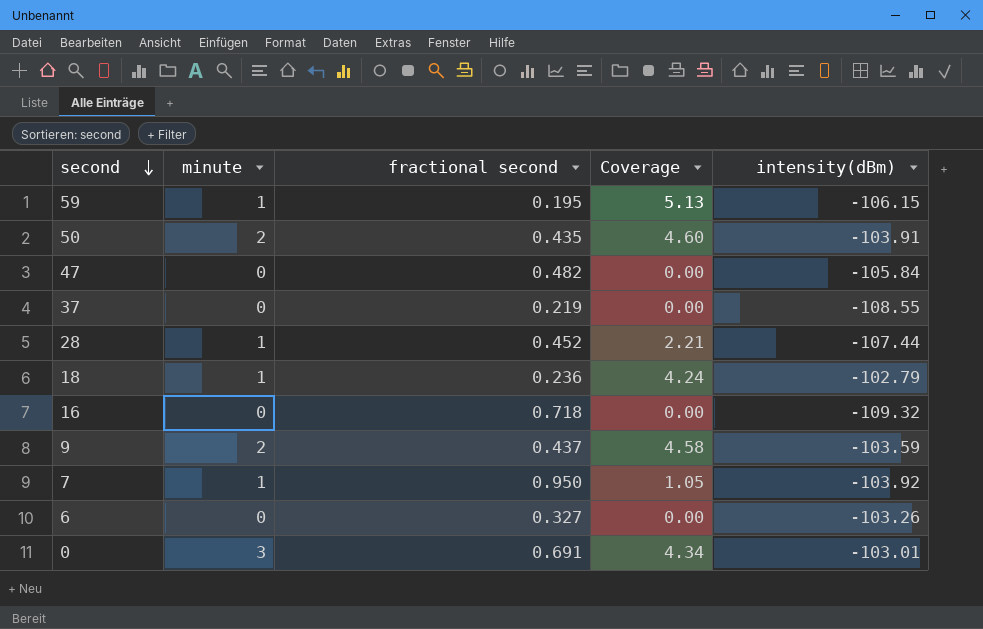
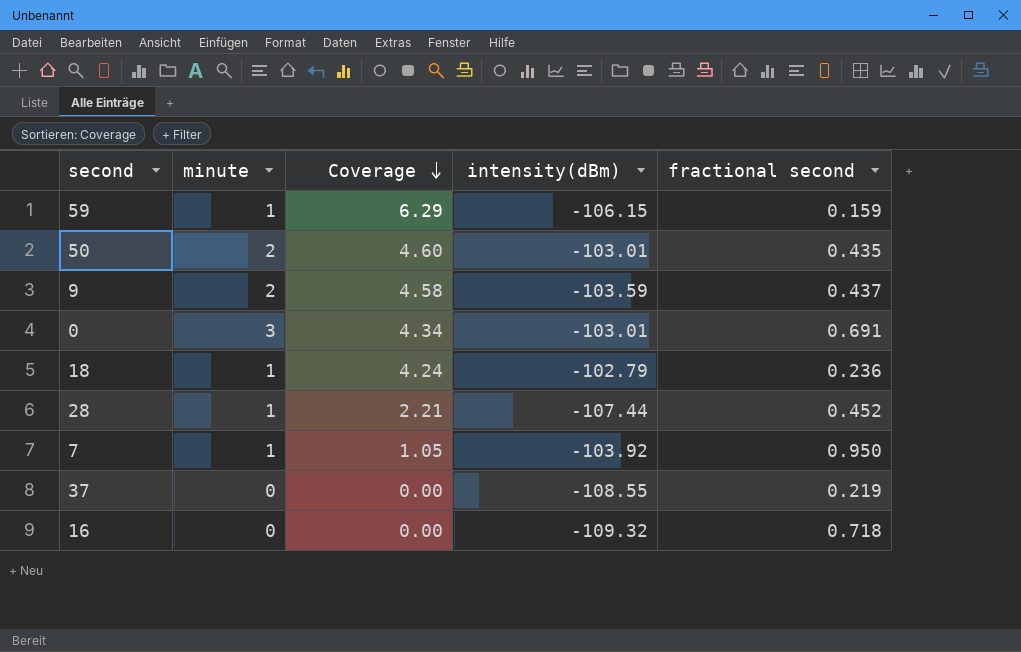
row order: second descending -> Coverage descending
column fractional second | position: 3 -> 5
row 47: 0 | 0.482 | 0.00 | -105.84 -> none
row 6: 0 | 0.327 | 0.00 | -103.26 -> none
59 | Coverage: 5.13 -> 6.29
59 | fractional second: 0.195 -> 0.159
50 | intensity(dBm): -103.91 -> -103.01

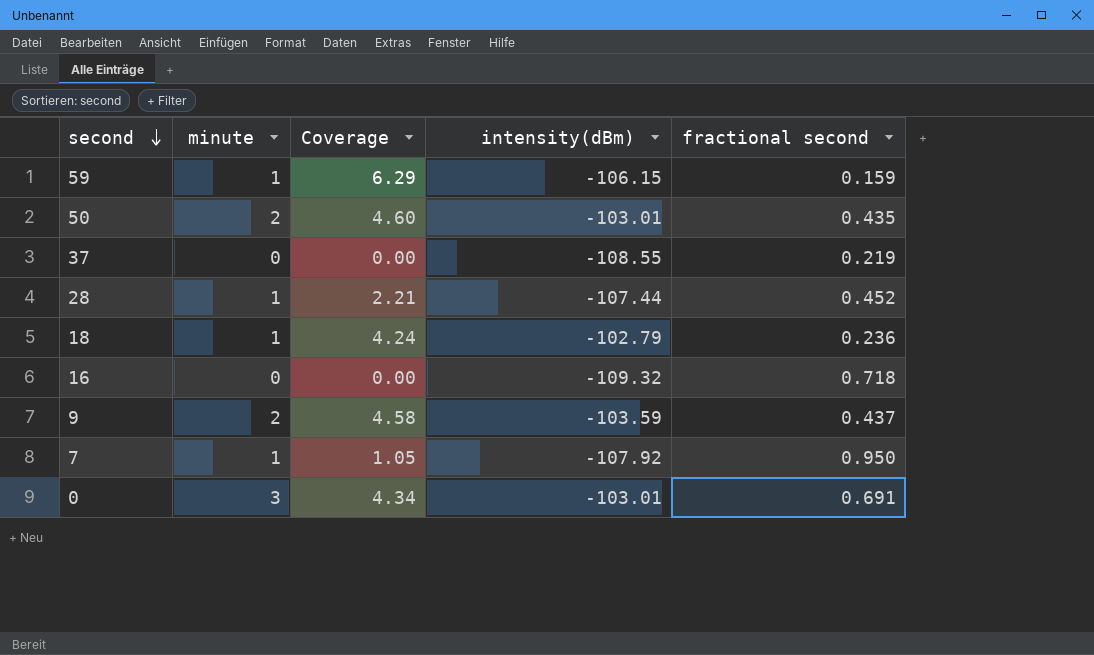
row order: Coverage descending -> second descending
7 | intensity(dBm): -103.92 -> -107.92

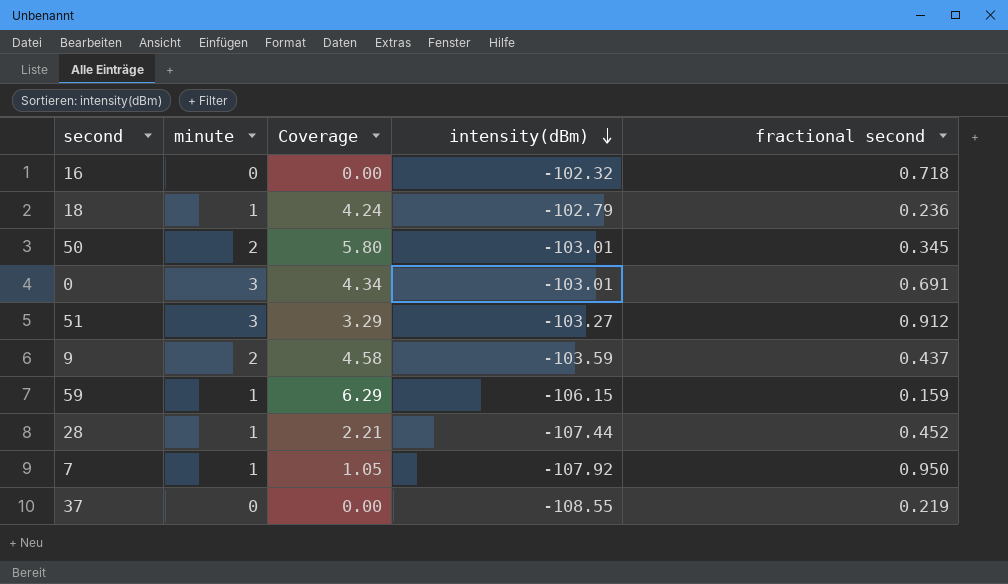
row order: second descending -> intensity(dBm) descending
16 | intensity(dBm): -109.32 -> -102.32
50 | Coverage: 4.60 -> 5.80
50 | fractional second: 0.435 -> 0.345
row 51: none -> 3 | 3.29 | -103.27 | 0.912

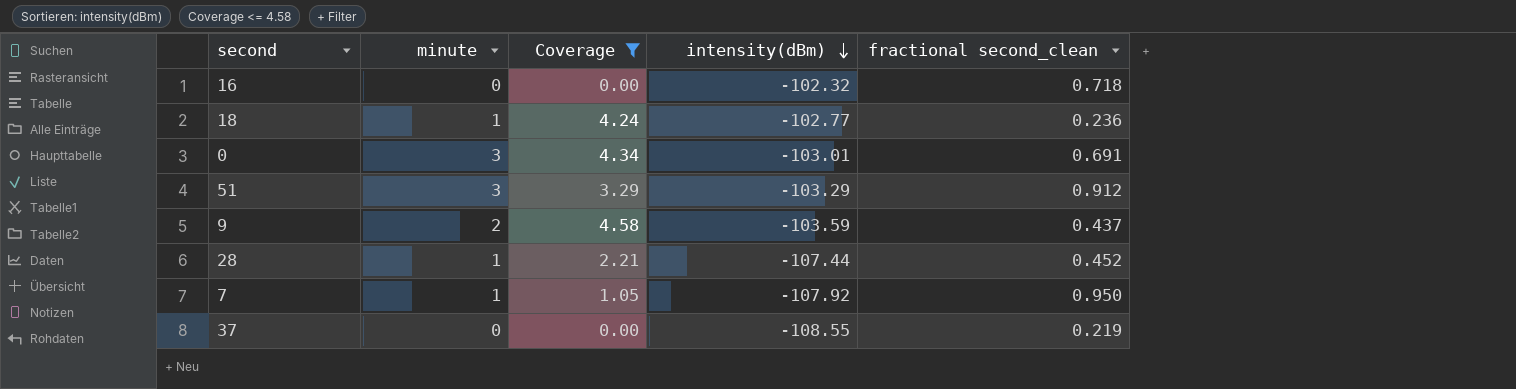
filter: none -> Coverage <= 4.58
column name: fractional second -> fractional second_clean
18 | intensity(dBm): -102.79 -> -102.77
51 | intensity(dBm): -103.27 -> -103.29

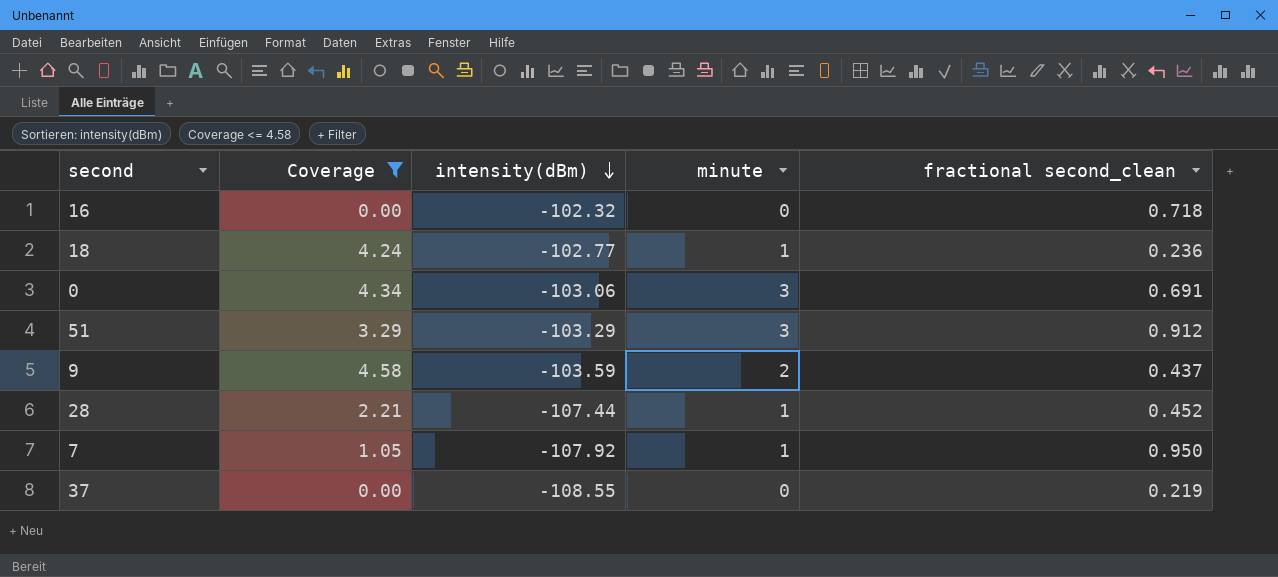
column minute | position: 2 -> 4
0 | intensity(dBm): -103.01 -> -103.06

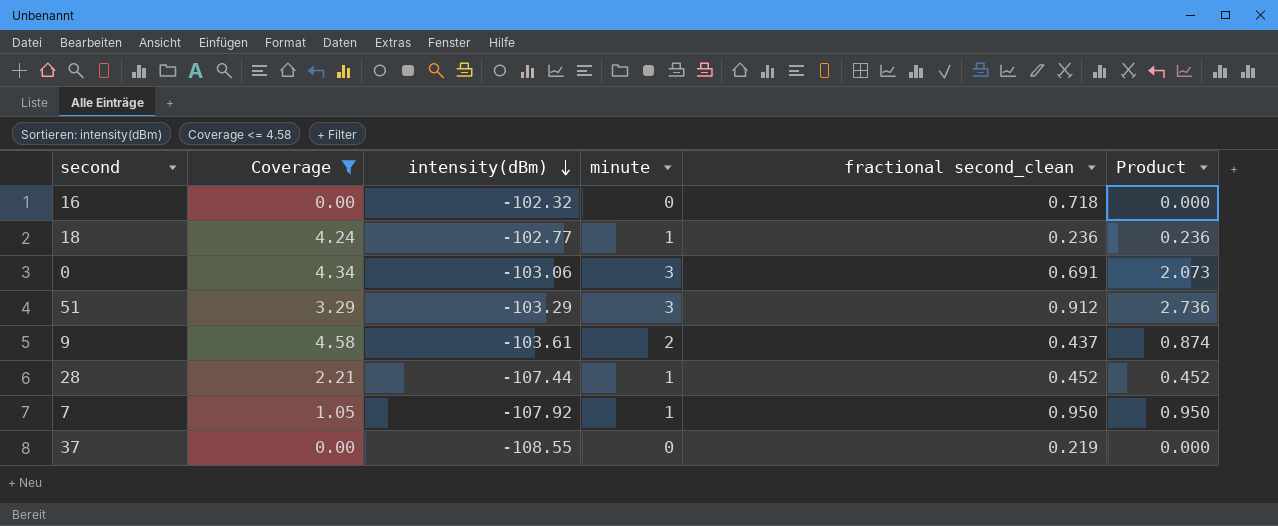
column Product | formula: none -> [minute] * [fractional second_clean]
9 | intensity(dBm): -103.59 -> -103.61

